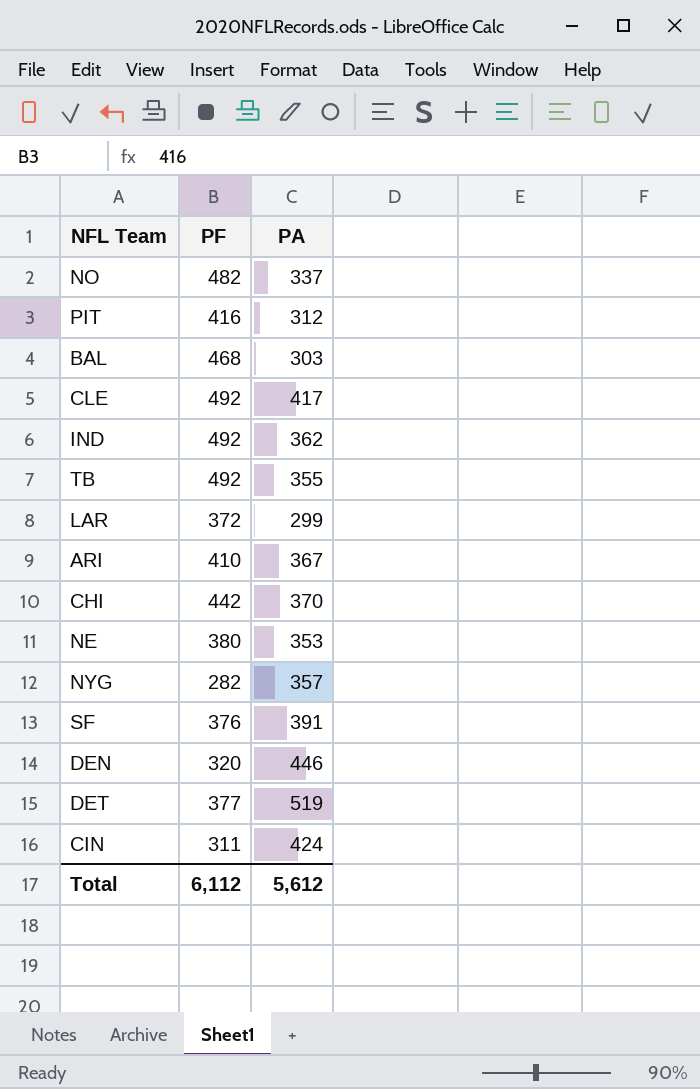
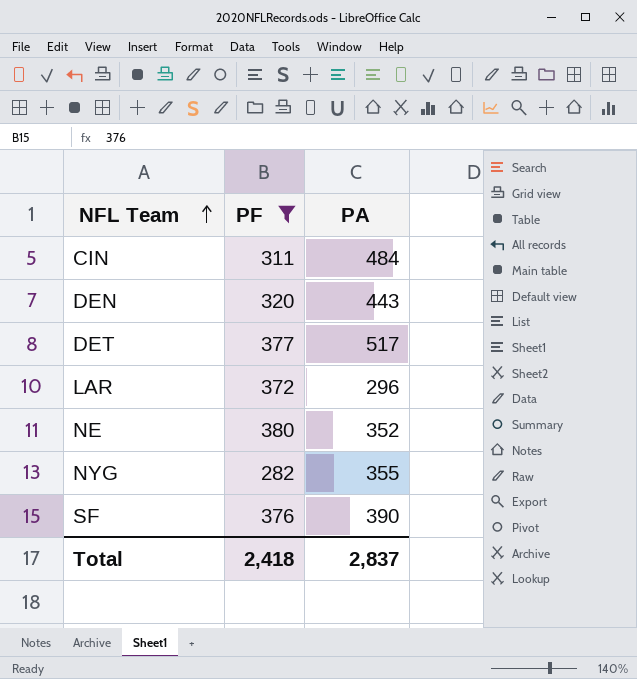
filter: none -> PF <= 380
row order: none -> NFL Team ascending
CIN | PA: 424 -> 484
DEN | PA: 446 -> 443
DET | PA: 519 -> 517
LAR | PA: 299 -> 296
NE | PA: 353 -> 352
NYG | PA: 357 -> 355
SF | PA: 391 -> 390
Total | PF: 6,112 -> 2,418
Total | PA: 5,612 -> 2,837

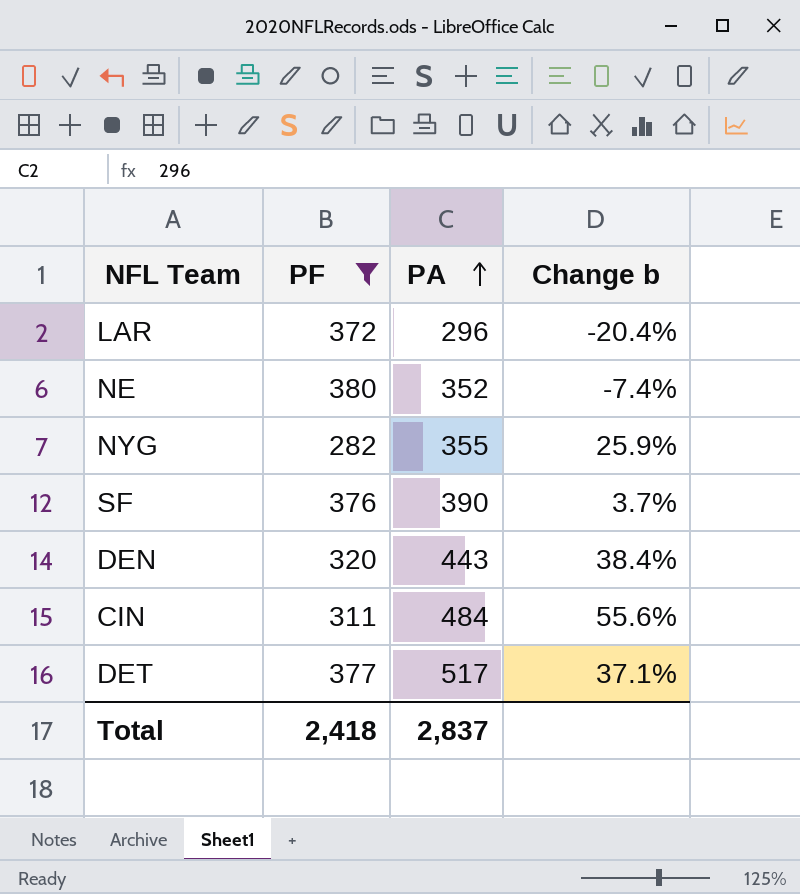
row order: NFL Team ascending -> PA ascending
column Change b | formula: none -> ([PA] - [PF]) / [PF]

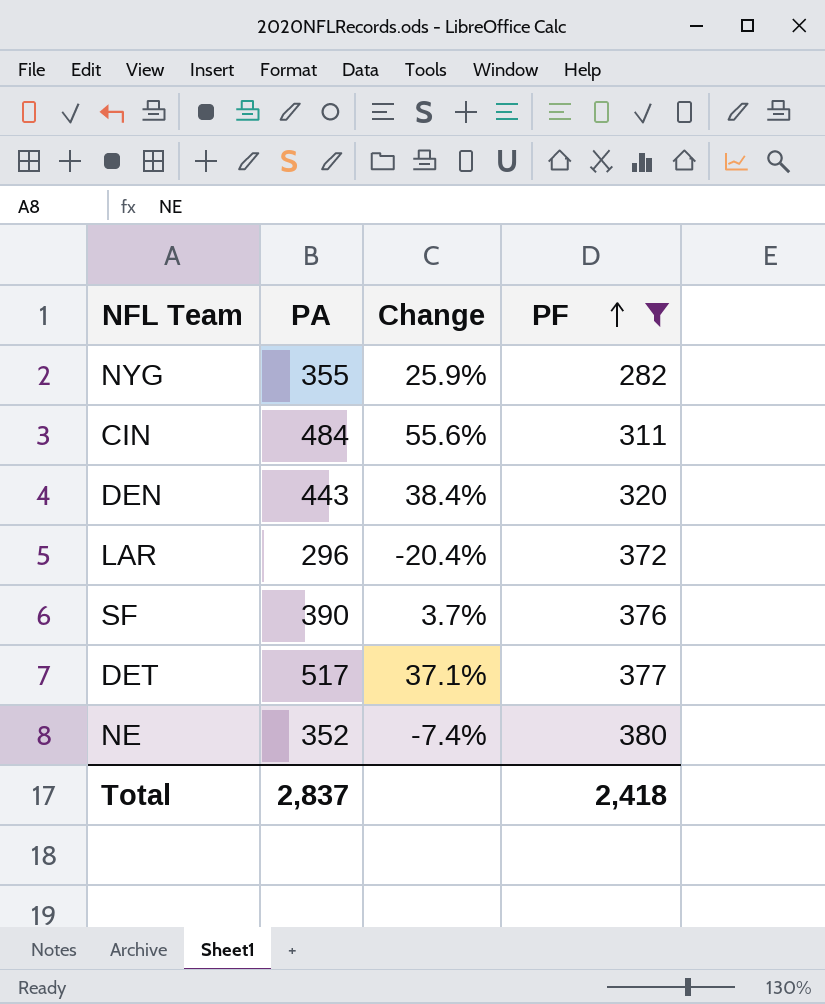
row order: PA ascending -> PF ascending
column name: Change b -> Change
column PF | position: 2 -> 4

